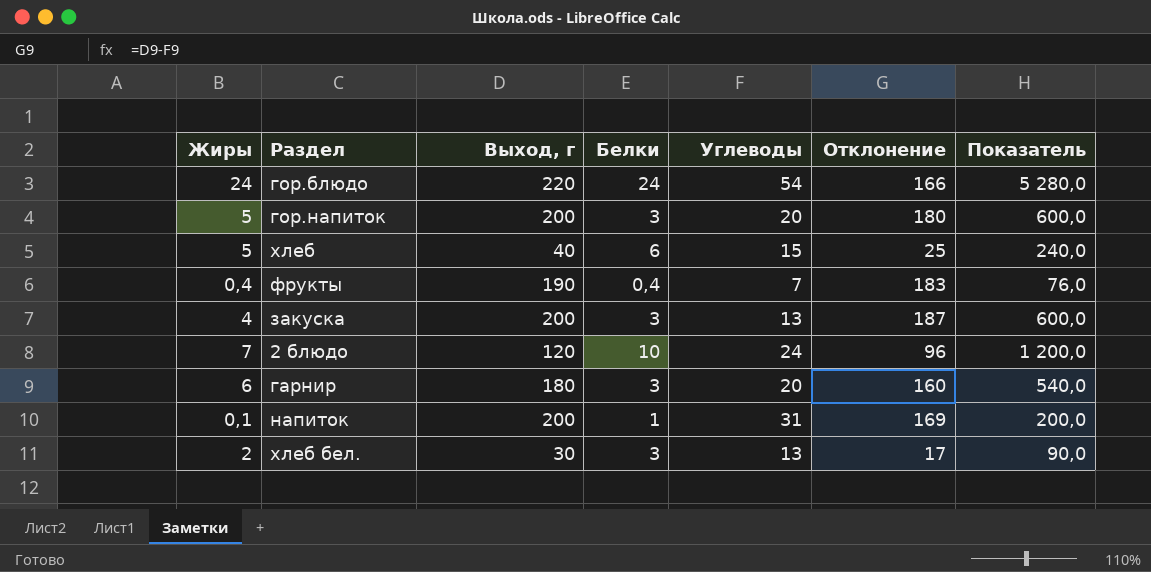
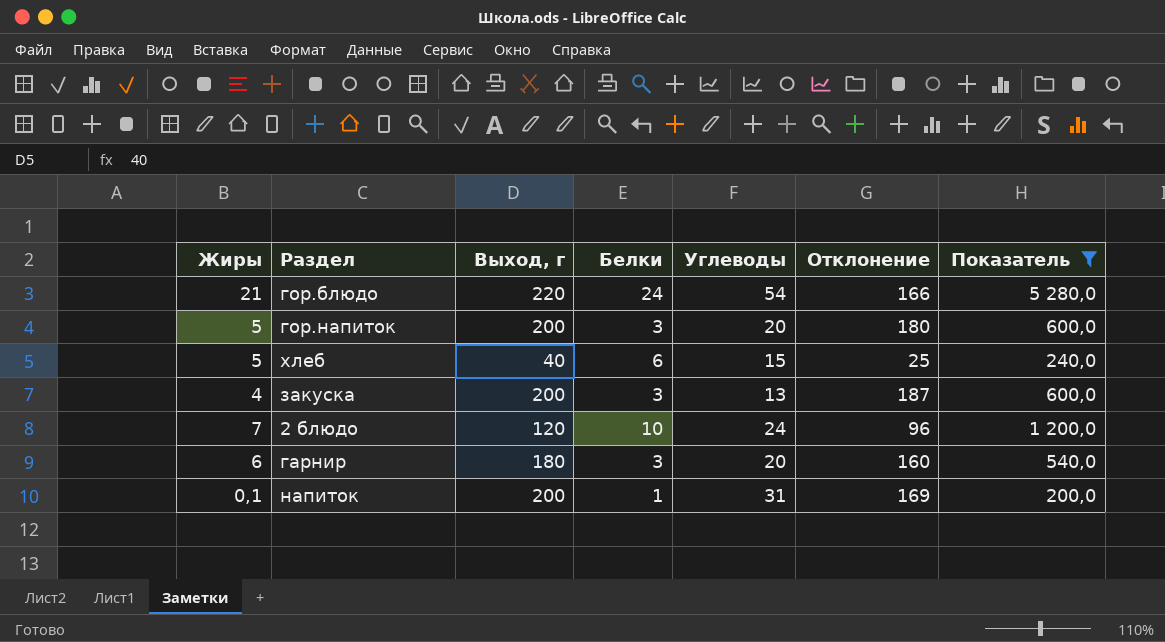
filter: none -> Показатель >= 200,0
гор.блюдо | Жиры: 24 -> 21

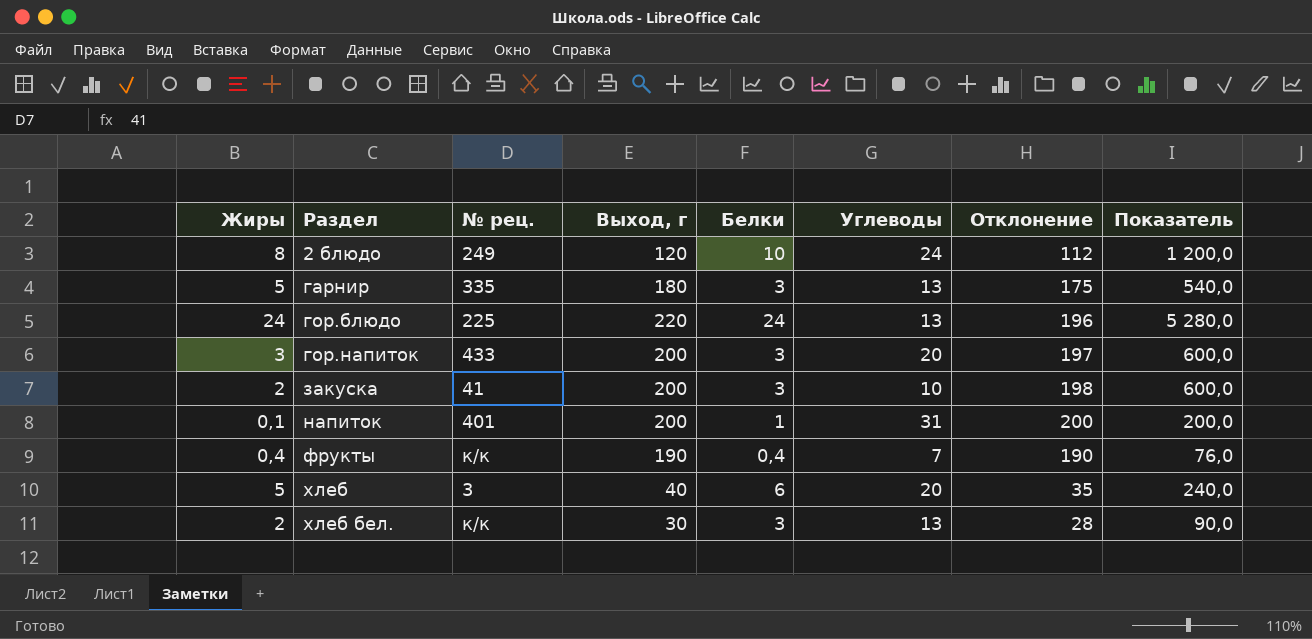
filter: Показатель >= 200,0 -> none
row order: none -> Раздел ascending
column № рец. | position: none -> 3
column Отклонение | formula: [Выход, г] - [Углеводы] -> [Выход, г] - [Жиры]
2 блюдо | Жиры: 7 -> 8
гарнир | Жиры: 6 -> 5
гарнир | Углеводы: 20 -> 13
гор.блюдо | Жиры: 21 -> 24
гор.блюдо | Углеводы: 54 -> 13
гор.напиток | Жиры: 5 -> 3
закуска | Жиры: 4 -> 2
закуска | Углеводы: 13 -> 10
хлеб | Углеводы: 15 -> 20

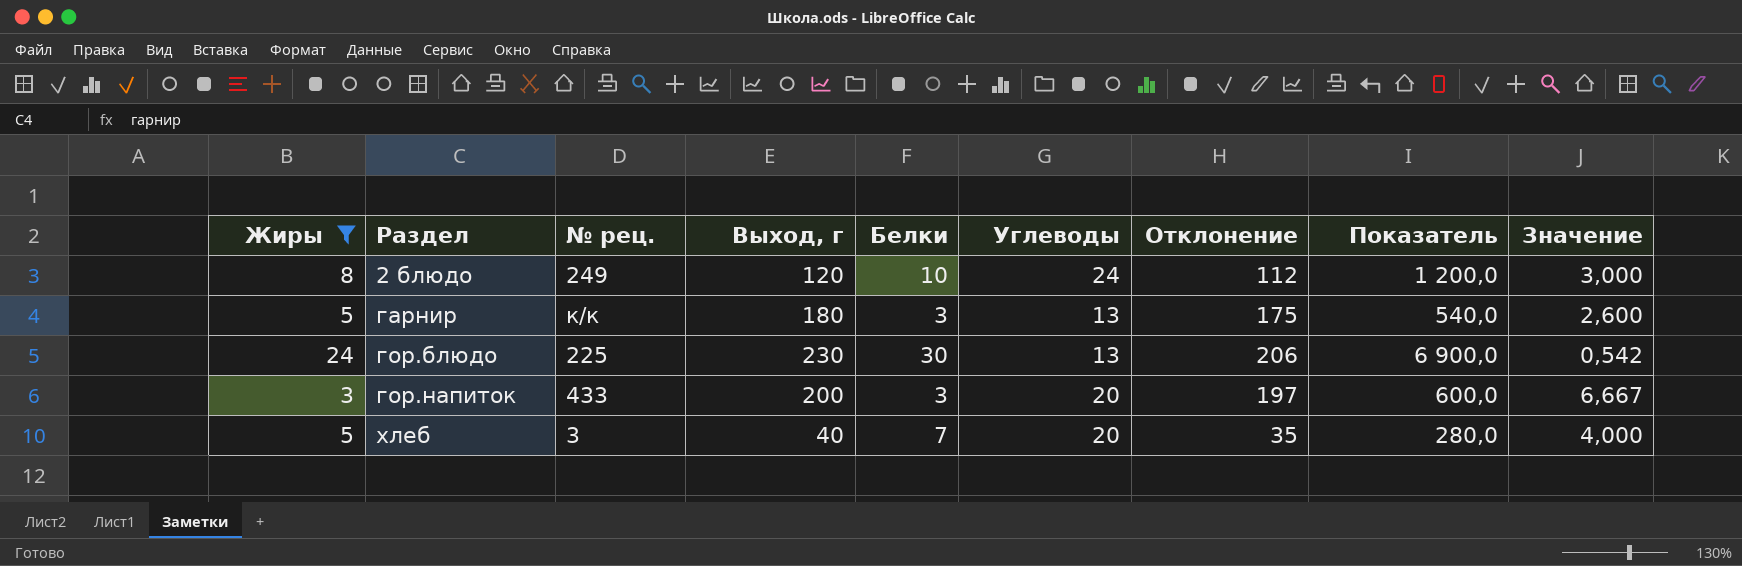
filter: none -> Жиры >= 3
column Значение | formula: none -> [Углеводы] / [Жиры]
гарнир | № рец.: 335 -> к/к
гор.блюдо | Выход, г: 220 -> 230
гор.блюдо | Белки: 24 -> 30
гор.блюдо | Отклонение: 196 -> 206
гор.блюдо | Показатель: 5 280,0 -> 6 900,0
хлеб | Белки: 6 -> 7
хлеб | Показатель: 240,0 -> 280,0

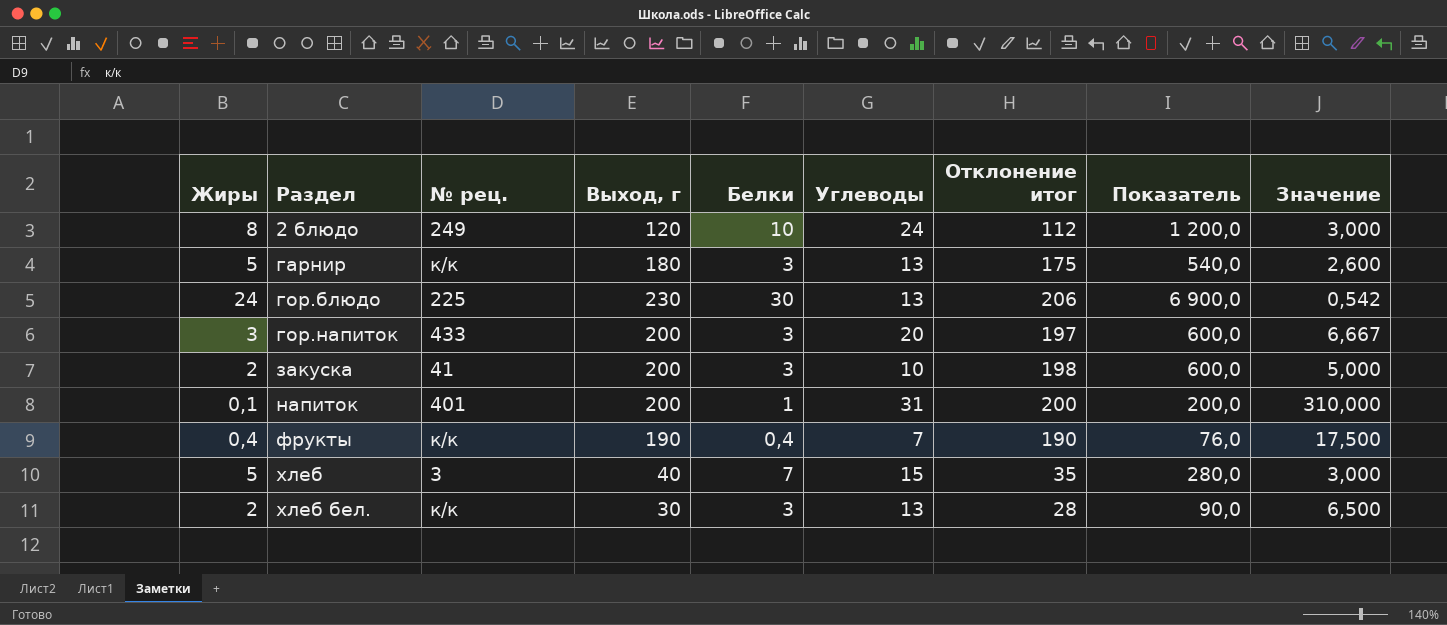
filter: Жиры >= 3 -> none
column name: Отклонение -> Отклонение итог
хлеб | Углеводы: 20 -> 15
хлеб | Значение: 4,000 -> 3,000

